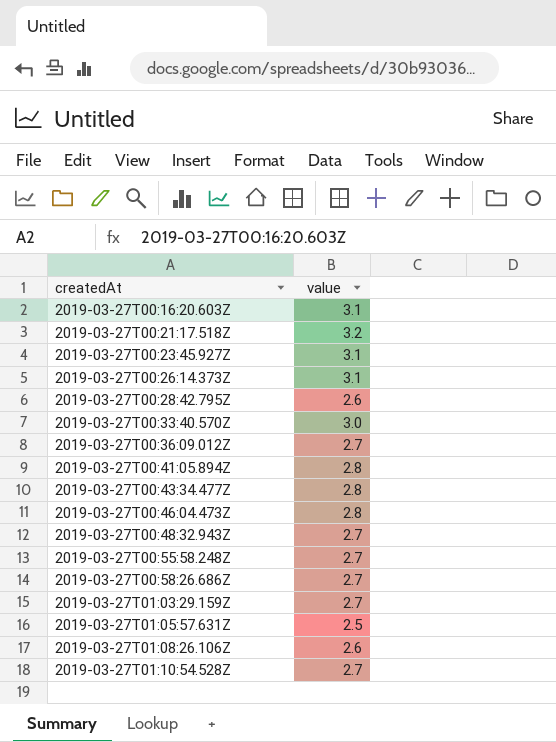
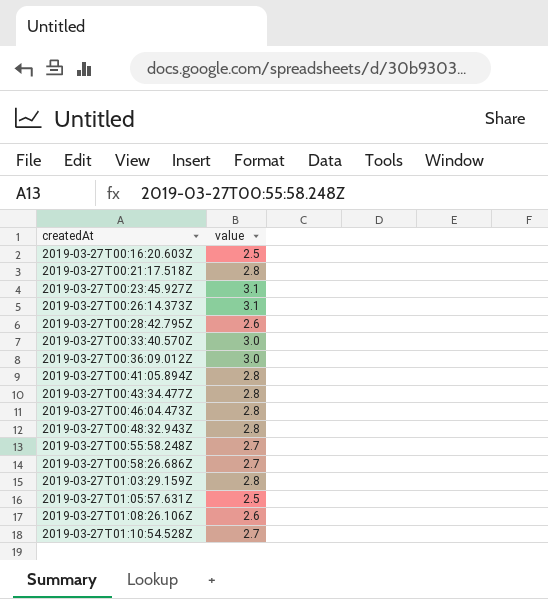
2019-03-27T00:16:20.603Z | value: 3.1 -> 2.5
2019-03-27T00:21:17.518Z | value: 3.2 -> 2.8
2019-03-27T00:36:09.012Z | value: 2.7 -> 3.0
2019-03-27T00:48:32.943Z | value: 2.7 -> 2.8
2019-03-27T01:03:29.159Z | value: 2.7 -> 2.8

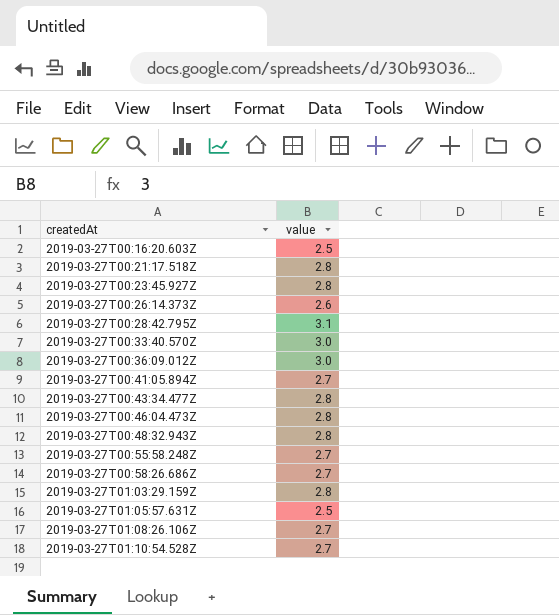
2019-03-27T00:23:45.927Z | value: 3.1 -> 2.8
2019-03-27T00:26:14.373Z | value: 3.1 -> 2.6
2019-03-27T00:28:42.795Z | value: 2.6 -> 3.1
2019-03-27T00:41:05.894Z | value: 2.8 -> 2.7
2019-03-27T01:08:26.106Z | value: 2.6 -> 2.7

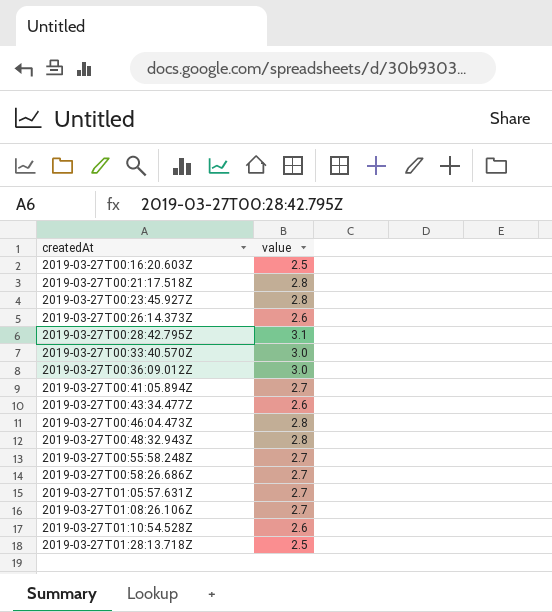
row 2019-03-27T01:03:29.159Z: 2.8 -> none
2019-03-27T00:43:34.477Z | value: 2.8 -> 2.6
2019-03-27T01:05:57.631Z | value: 2.5 -> 2.7
2019-03-27T01:10:54.528Z | value: 2.7 -> 2.6
row 2019-03-27T01:28:13.718Z: none -> 2.5

